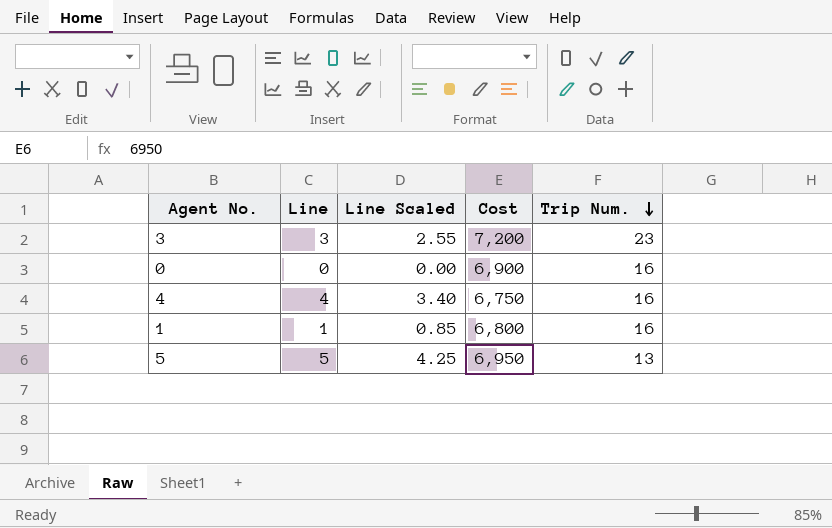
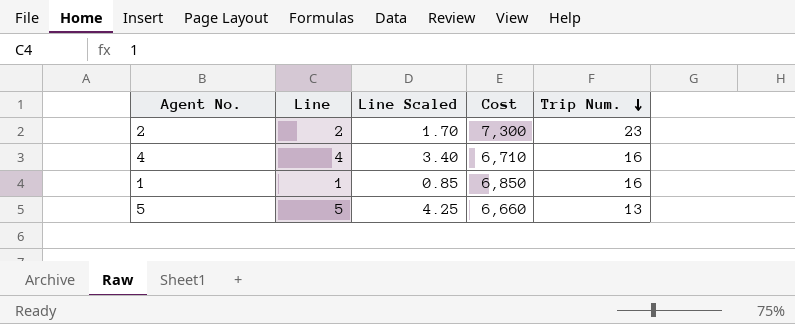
row 3: 3 | 2.55 | 7,200 | 23 -> none
row 0: 0 | 0.00 | 6,900 | 16 -> none
row 2: none -> 2 | 1.70 | 7,300 | 23
4 | Cost: 6,750 -> 6,710
1 | Cost: 6,800 -> 6,850
5 | Cost: 6,950 -> 6,660

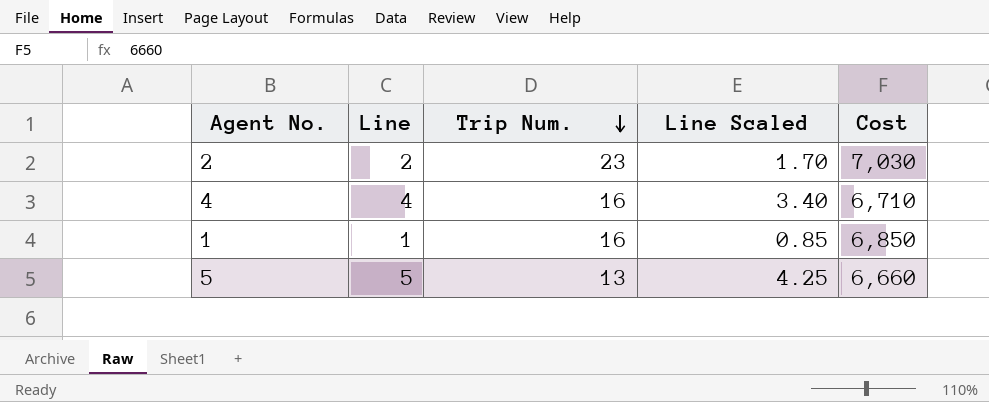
column Trip Num. | position: 5 -> 3
2 | Cost: 7,300 -> 7,030

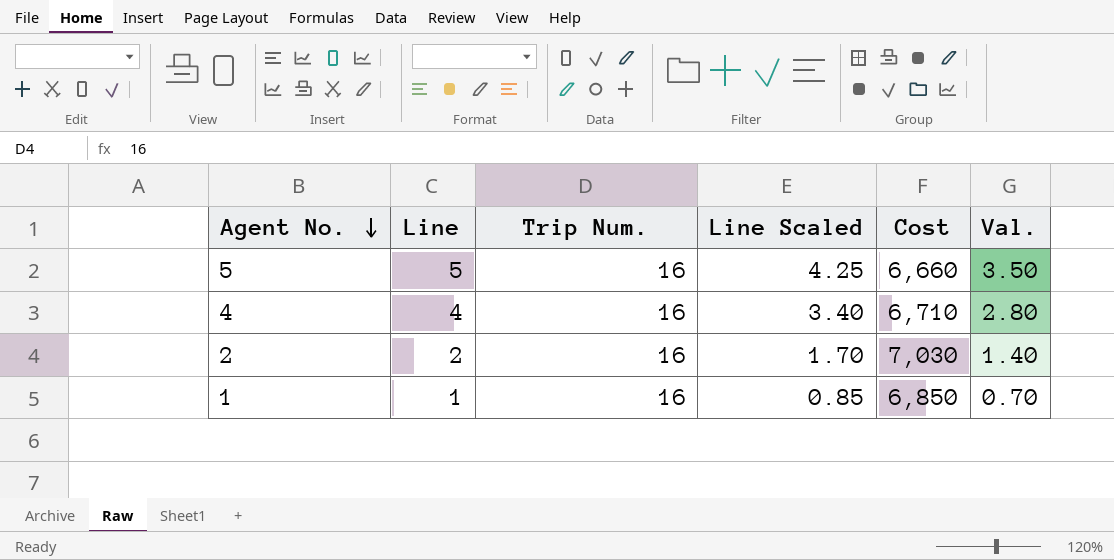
row order: Trip Num. descending -> Agent No. descending
column Val. | formula: none -> [Line] * 0.7
5 | Trip Num.: 13 -> 16
2 | Trip Num.: 23 -> 16

